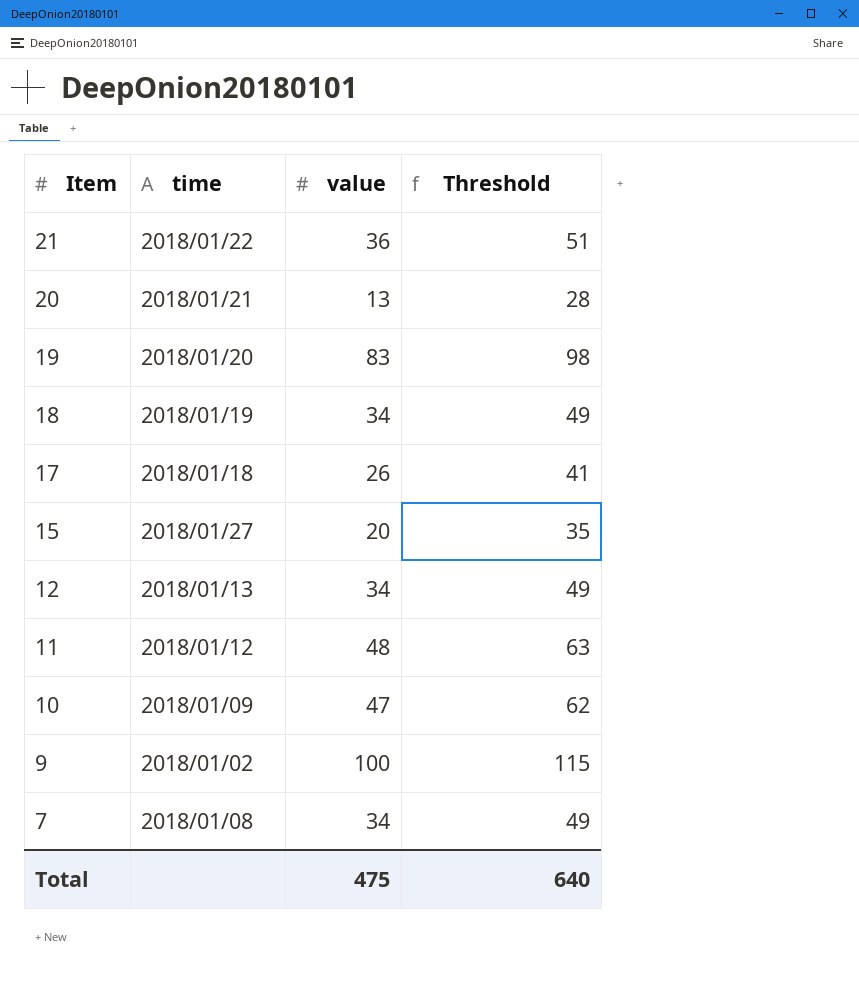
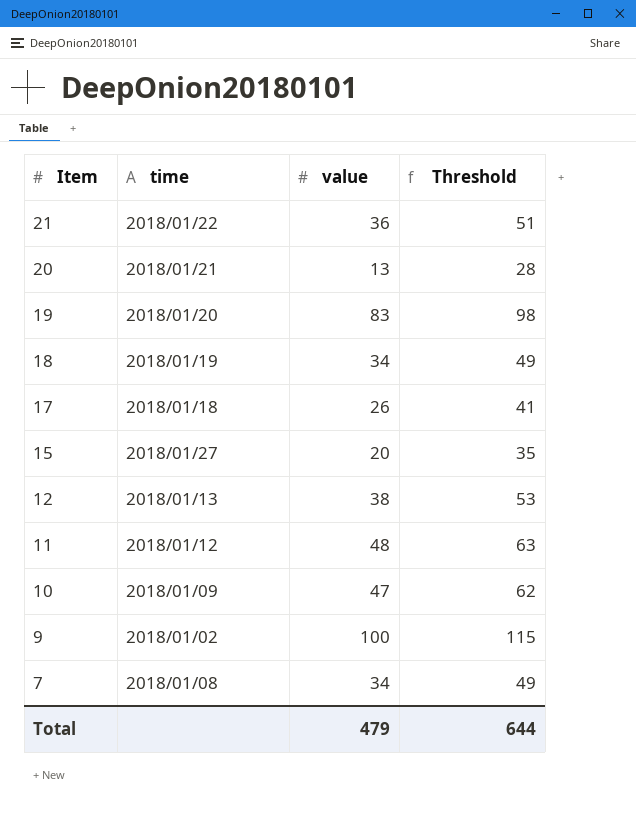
12 | value: 34 -> 38
12 | Threshold: 49 -> 53
Total | value: 475 -> 479
Total | Threshold: 640 -> 644

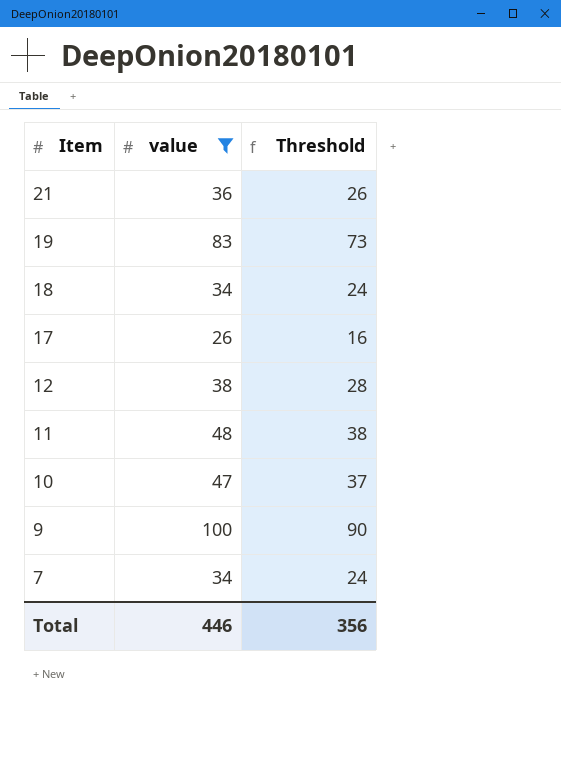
filter: none -> value >= 26
column time | position: 2 -> none
column Threshold | formula: [value] + 15 -> [value] - 10
Total | value: 479 -> 446
Total | Threshold: 644 -> 356

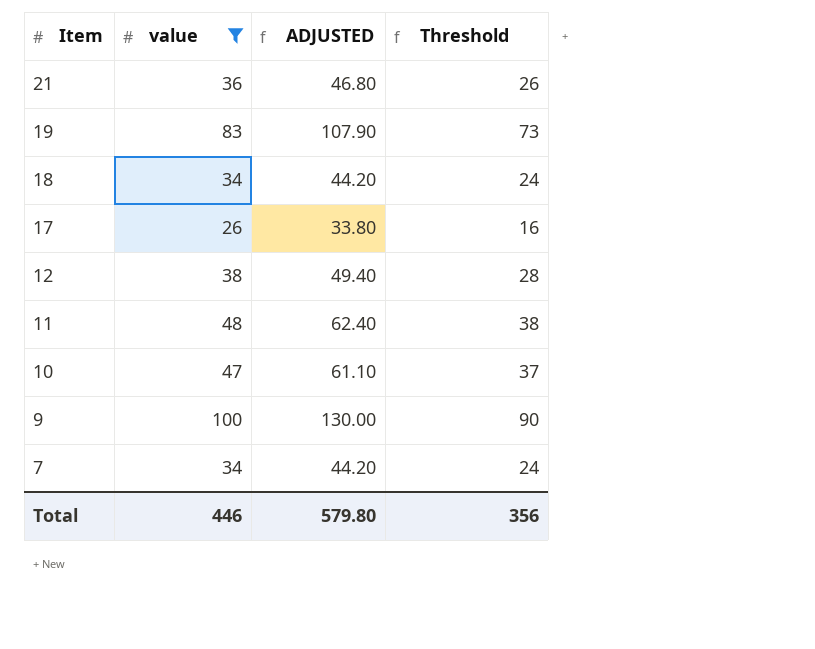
column ADJUSTED | formula: none -> [value] * 1.3

